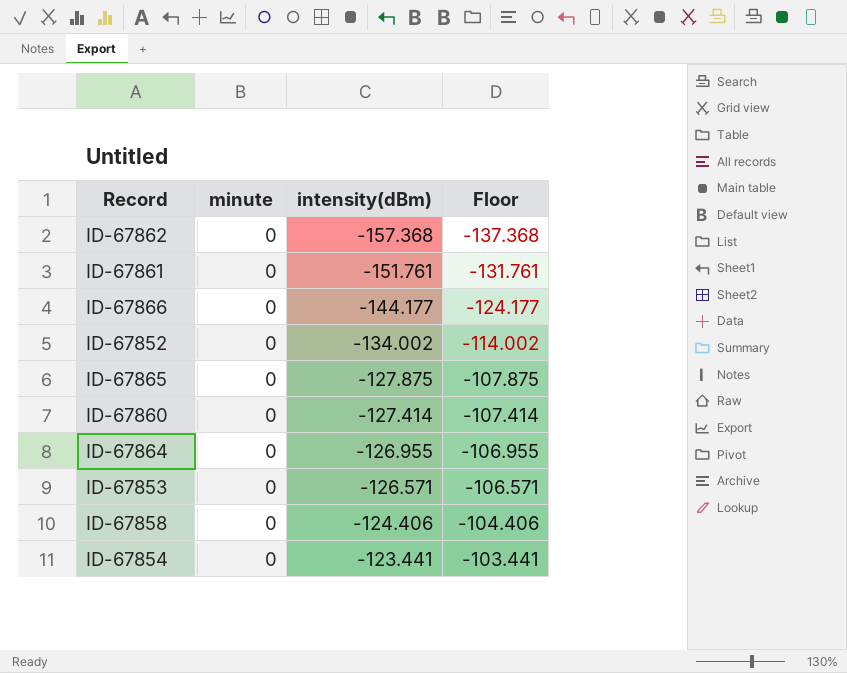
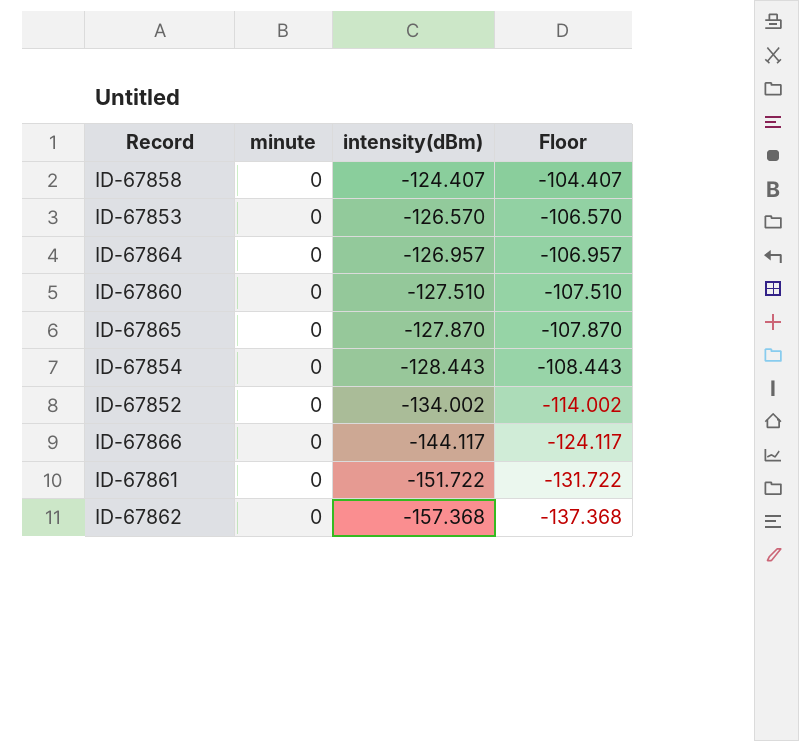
row order: intensity(dBm) ascending -> intensity(dBm) descending
ID-67858 | intensity(dBm): -124.406 -> -124.407
ID-67858 | Floor: -104.406 -> -104.407
ID-67853 | intensity(dBm): -126.571 -> -126.570
ID-67853 | Floor: -106.571 -> -106.570
ID-67864 | intensity(dBm): -126.955 -> -126.957
ID-67864 | Floor: -106.955 -> -106.957
ID-67860 | intensity(dBm): -127.414 -> -127.510
ID-67860 | Floor: -107.414 -> -107.510
ID-67865 | intensity(dBm): -127.875 -> -127.870
ID-67865 | Floor: -107.875 -> -107.870
ID-67854 | intensity(dBm): -123.441 -> -128.443
ID-67854 | Floor: -103.441 -> -108.443
ID-67866 | intensity(dBm): -144.177 -> -144.117
ID-67866 | Floor: -124.177 -> -124.117
ID-67861 | intensity(dBm): -151.761 -> -151.722
ID-67861 | Floor: -131.761 -> -131.722

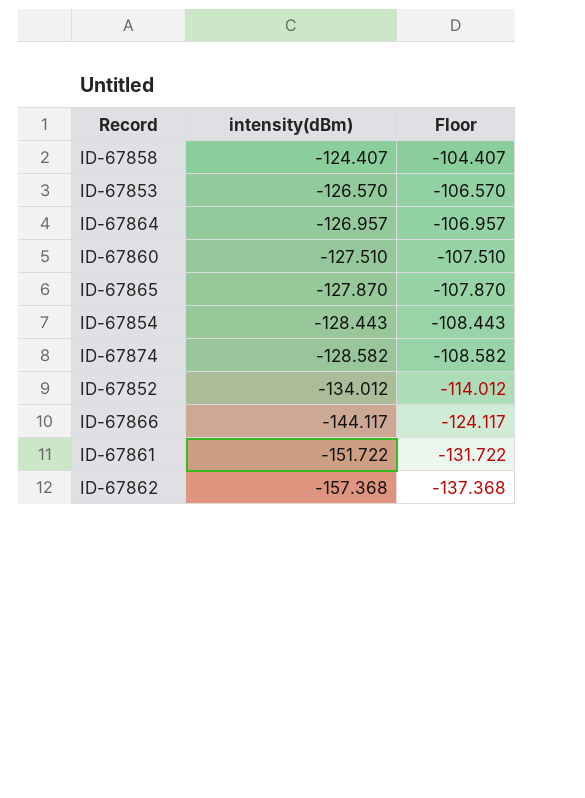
column minute | position: 2 -> none
row ID-67874: none -> -128.582 | -108.582
ID-67852 | intensity(dBm): -134.002 -> -134.012
ID-67852 | Floor: -114.002 -> -114.012

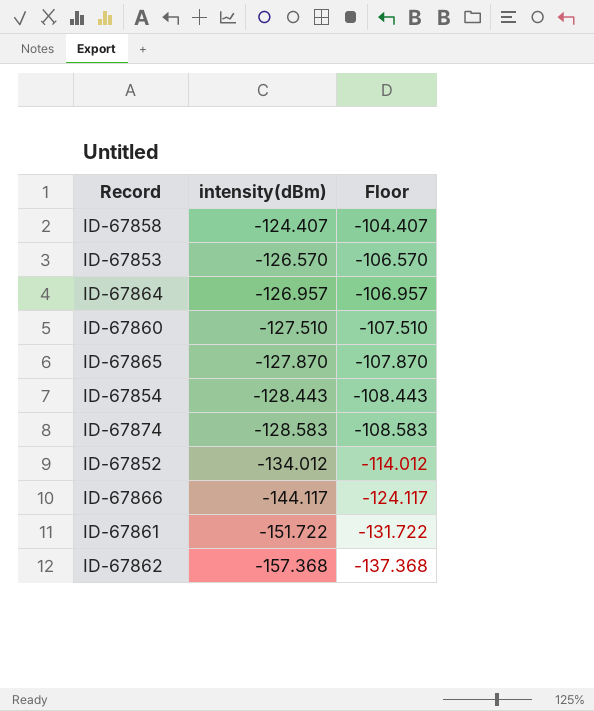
ID-67874 | intensity(dBm): -128.582 -> -128.583
ID-67874 | Floor: -108.582 -> -108.583

